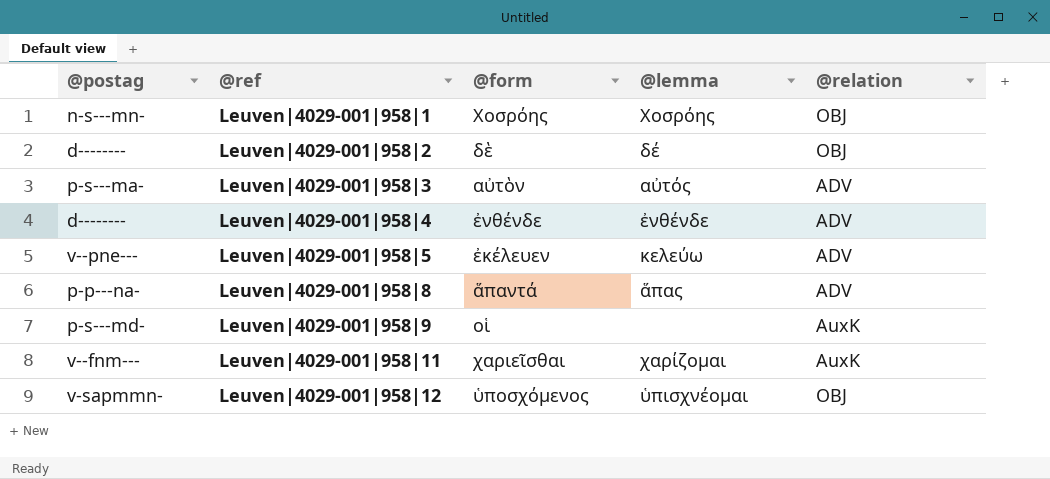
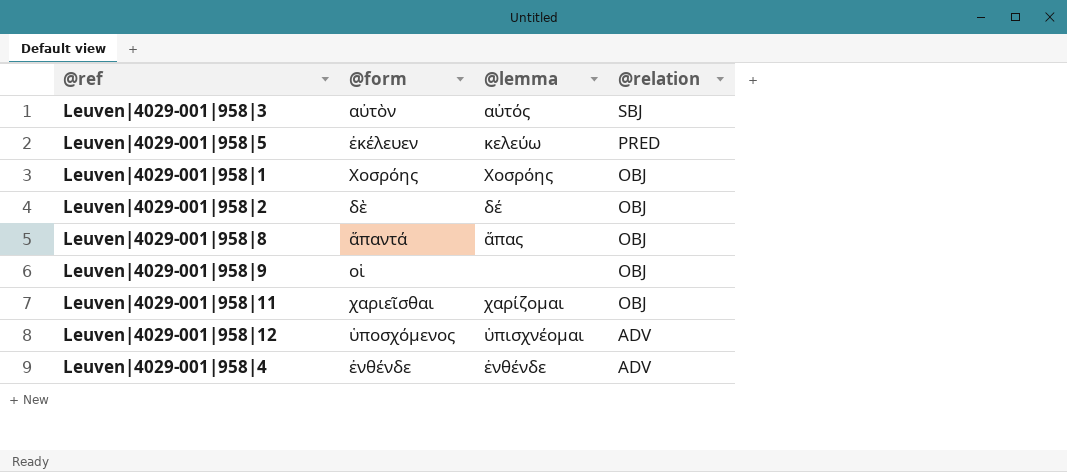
row order: @ref ascending -> @relation descending
column @postag | position: 1 -> none
Leuven|4029-001|958|3 | @relation: ADV -> SBJ
Leuven|4029-001|958|5 | @relation: ADV -> PRED
Leuven|4029-001|958|8 | @relation: ADV -> OBJ
Leuven|4029-001|958|9 | @relation: AuxK -> OBJ
Leuven|4029-001|958|11 | @relation: AuxK -> OBJ
Leuven|4029-001|958|12 | @relation: OBJ -> ADV

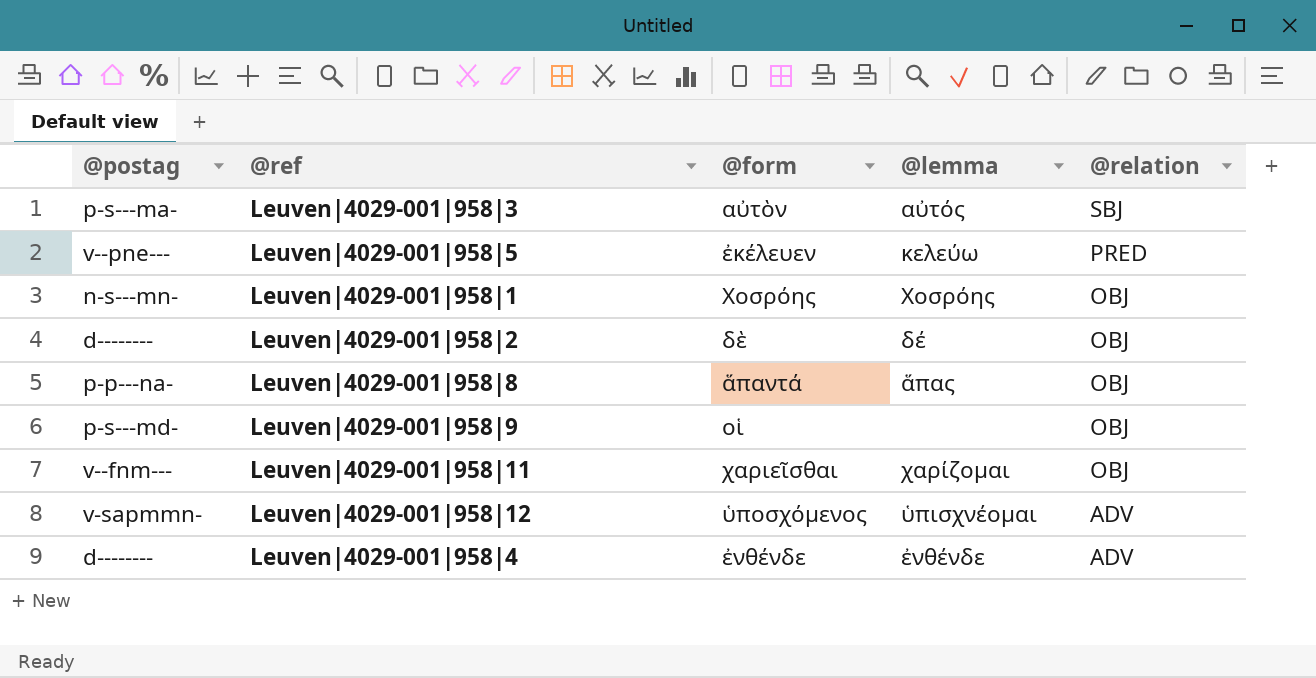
column @postag | position: none -> 1

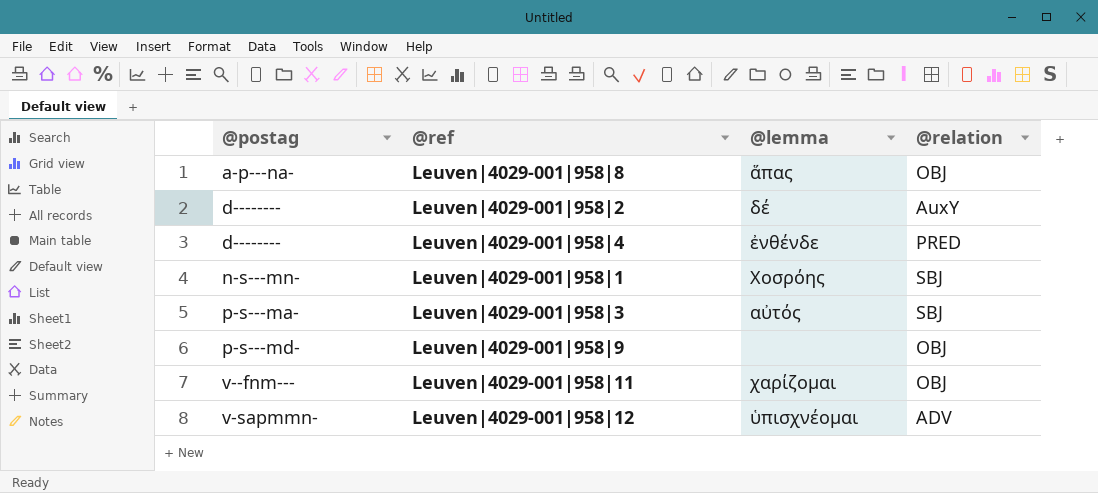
row order: @relation descending -> @postag ascending
column @form | position: 3 -> none
row Leuven|4029-001|958|5: v--pne--- | ἐκέλευεν | κελεύω | PRED -> none
Leuven|4029-001|958|8 | @postag: p-p---na- -> a-p---na-
Leuven|4029-001|958|2 | @relation: OBJ -> AuxY
Leuven|4029-001|958|4 | @relation: ADV -> PRED
Leuven|4029-001|958|1 | @relation: OBJ -> SBJ

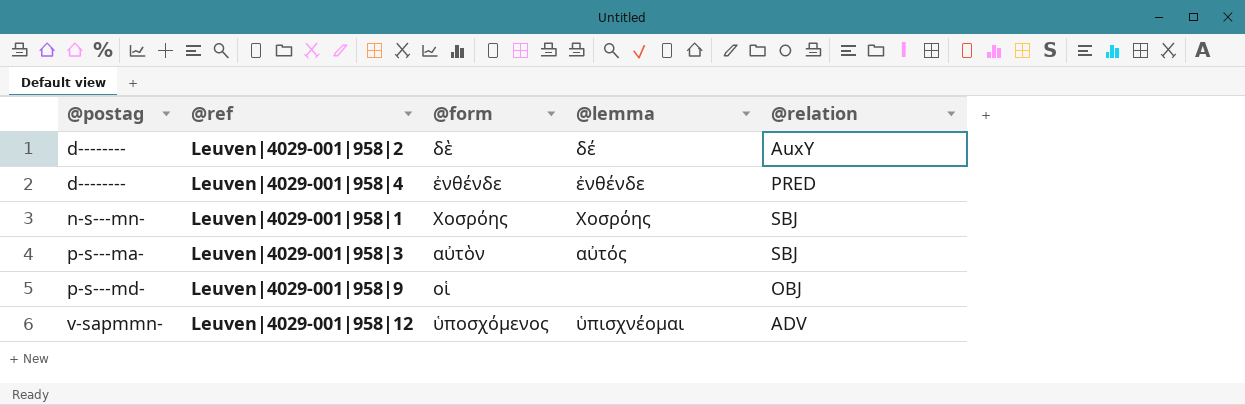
column @form | position: none -> 3
row Leuven|4029-001|958|8: a-p---na- | ἅπας | OBJ -> none
row Leuven|4029-001|958|11: v--fnm--- | χαρίζομαι | OBJ -> none

